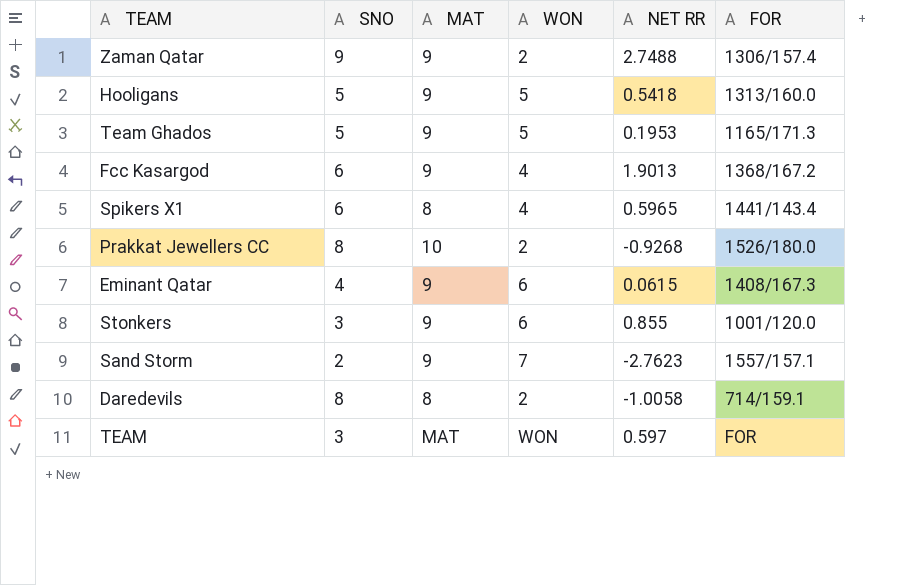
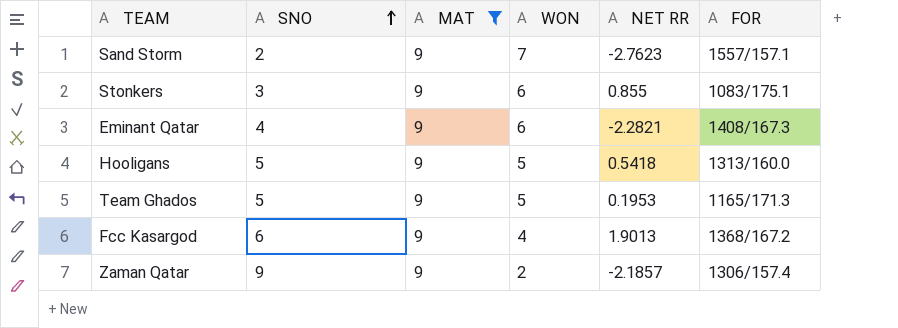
filter: none -> MAT = 9
row order: none -> SNO ascending
Stonkers | FOR: 1001/120.0 -> 1083/175.1
Eminant Qatar | NET RR: 0.0615 -> -2.2821
Zaman Qatar | NET RR: 2.7488 -> -2.1857

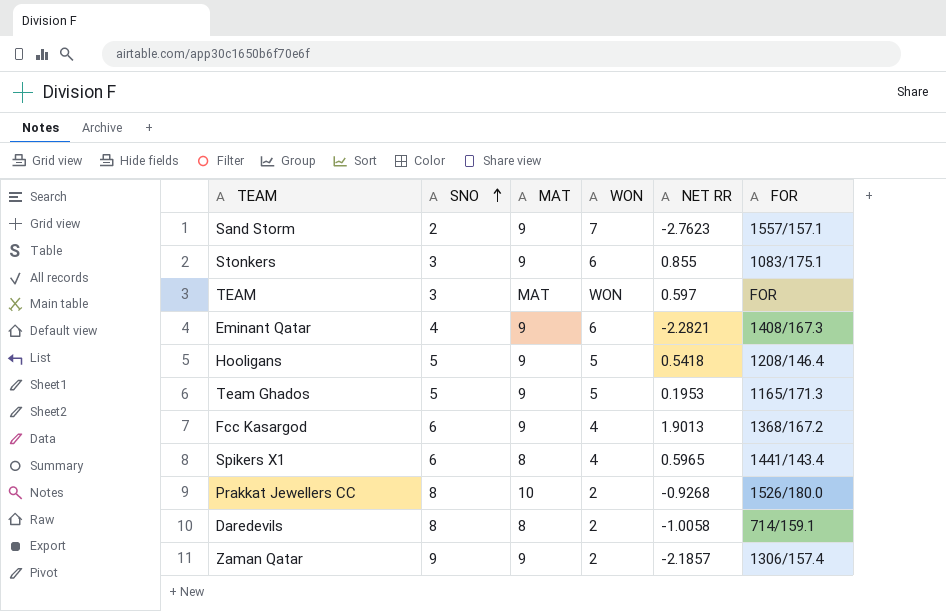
filter: MAT = 9 -> none
Hooligans | FOR: 1313/160.0 -> 1208/146.4

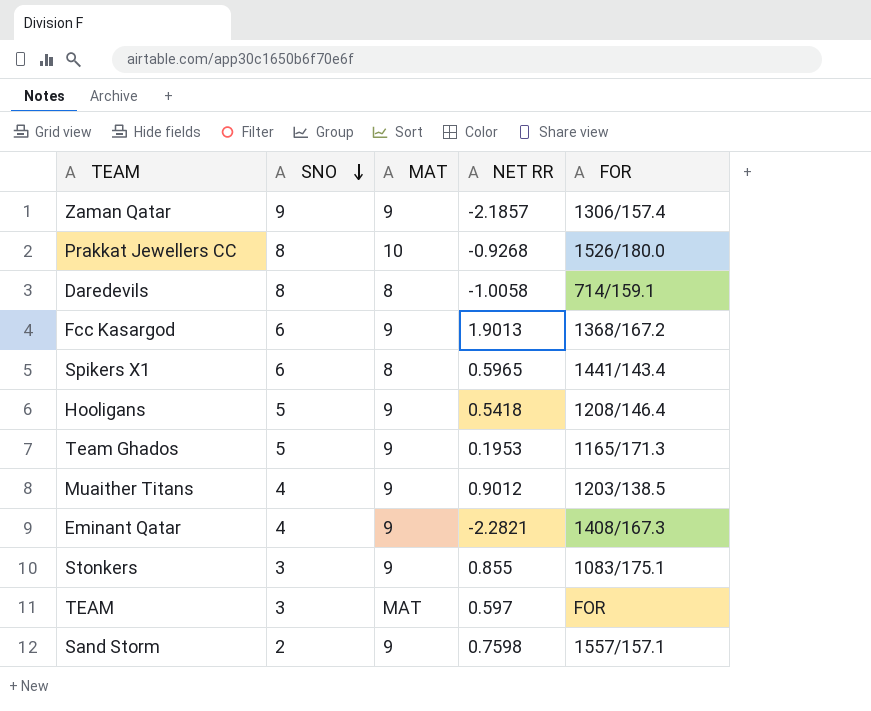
row order: SNO ascending -> SNO descending
column WON | position: 4 -> none
row Muaither Titans: none -> 4 | 9 | 0.9012 | 1203/138.5
Sand Storm | NET RR: -2.7623 -> 0.7598

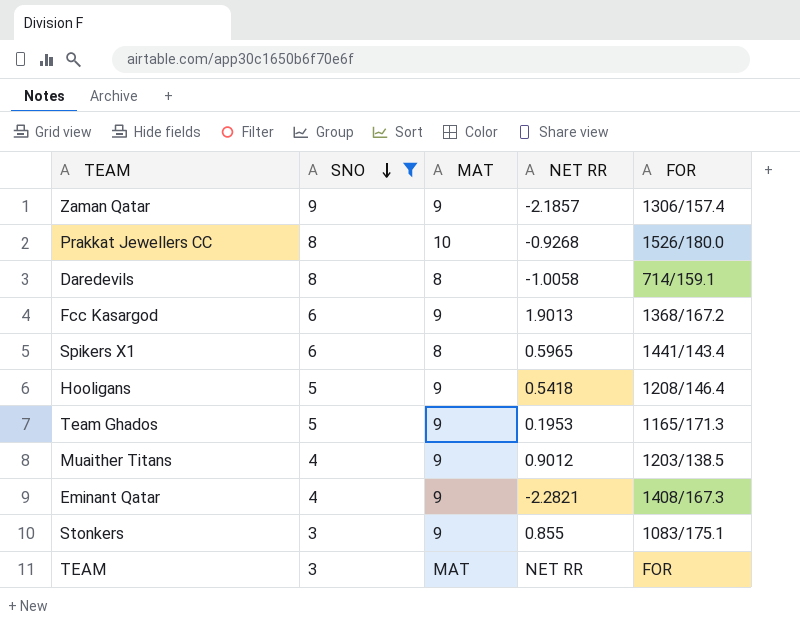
filter: none -> SNO != 2
TEAM | NET RR: 0.597 -> NET RR

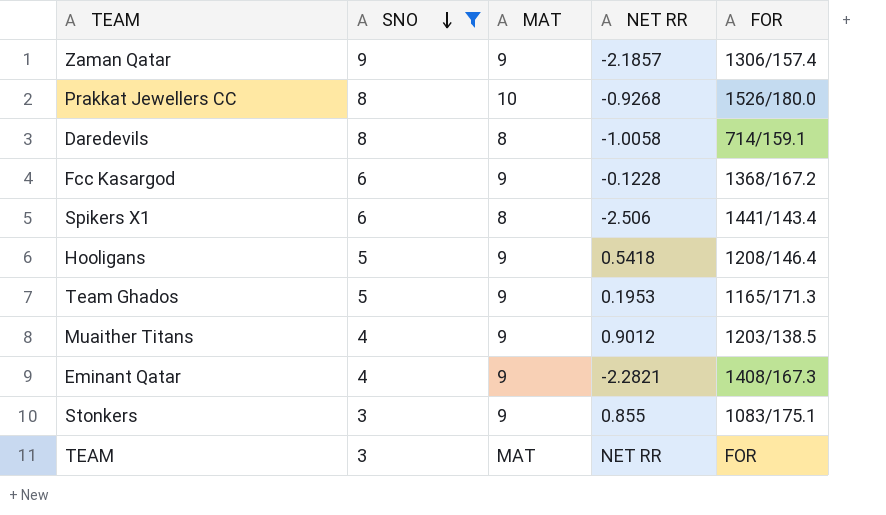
Fcc Kasargod | NET RR: 1.9013 -> -0.1228
Spikers X1 | NET RR: 0.5965 -> -2.506

